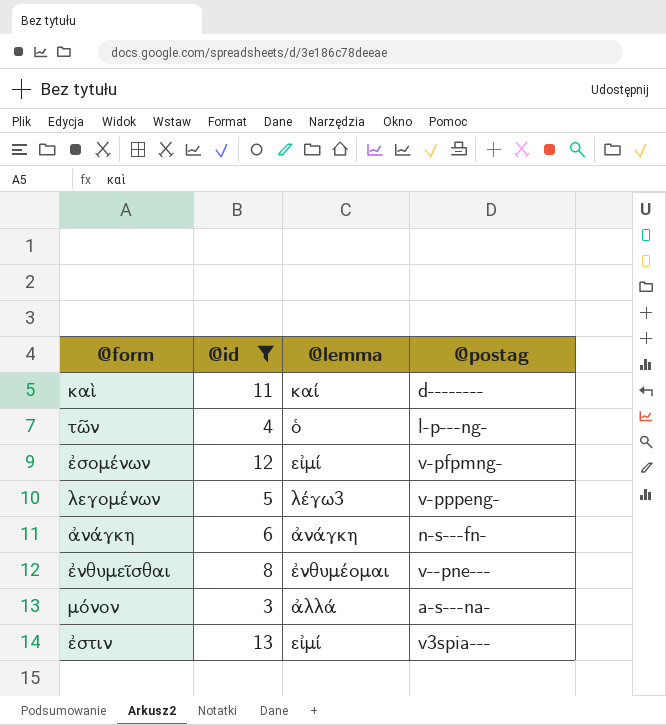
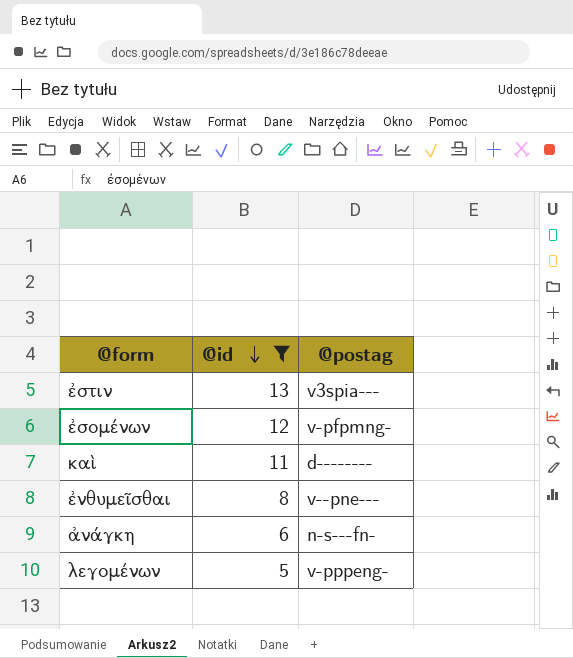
row order: none -> @id descending
column @lemma | position: 3 -> none
row τῶν: 4 | ὁ | l-p---ng- -> none
row μόνον: 3 | ἀλλά | a-s---na- -> none

